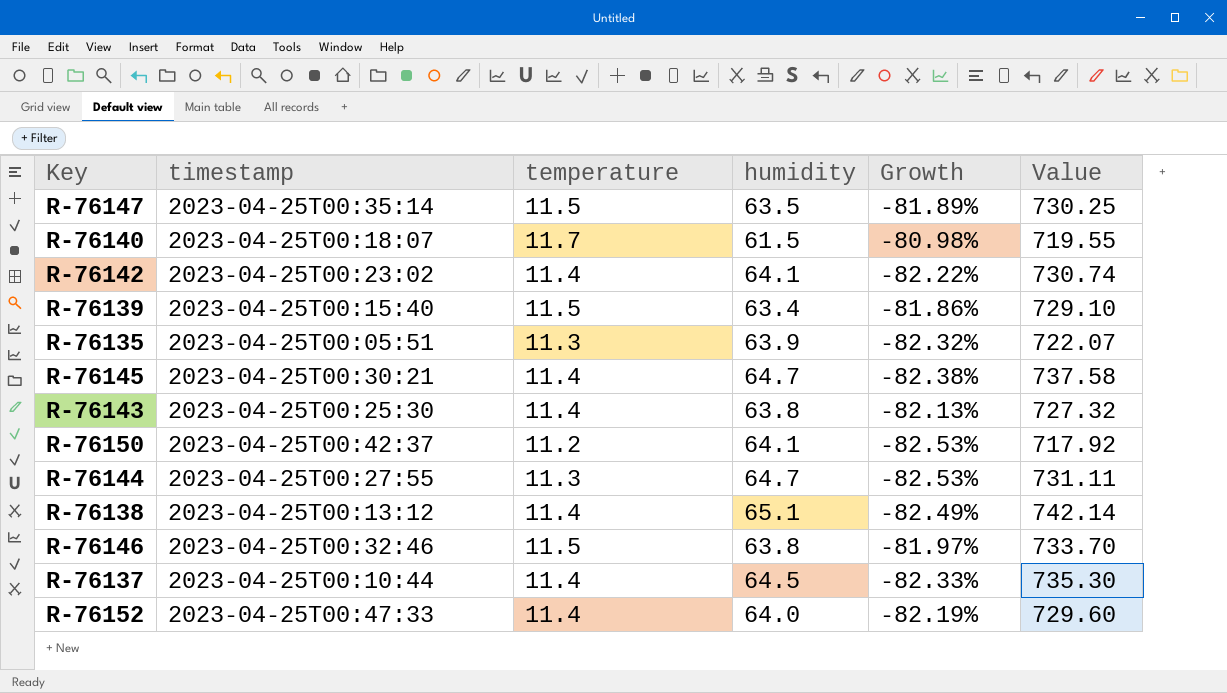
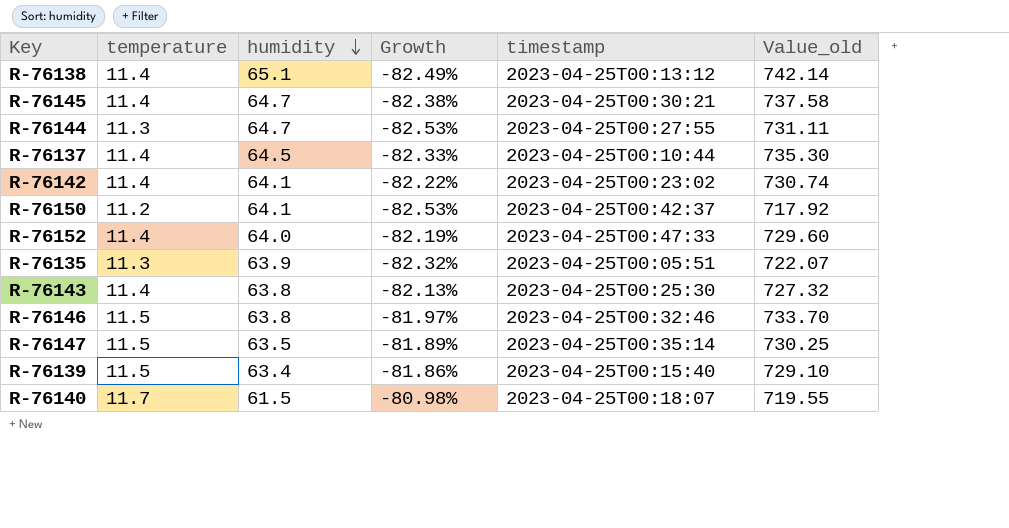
row order: none -> humidity descending
column timestamp | position: 2 -> 5
column name: Value -> Value_old

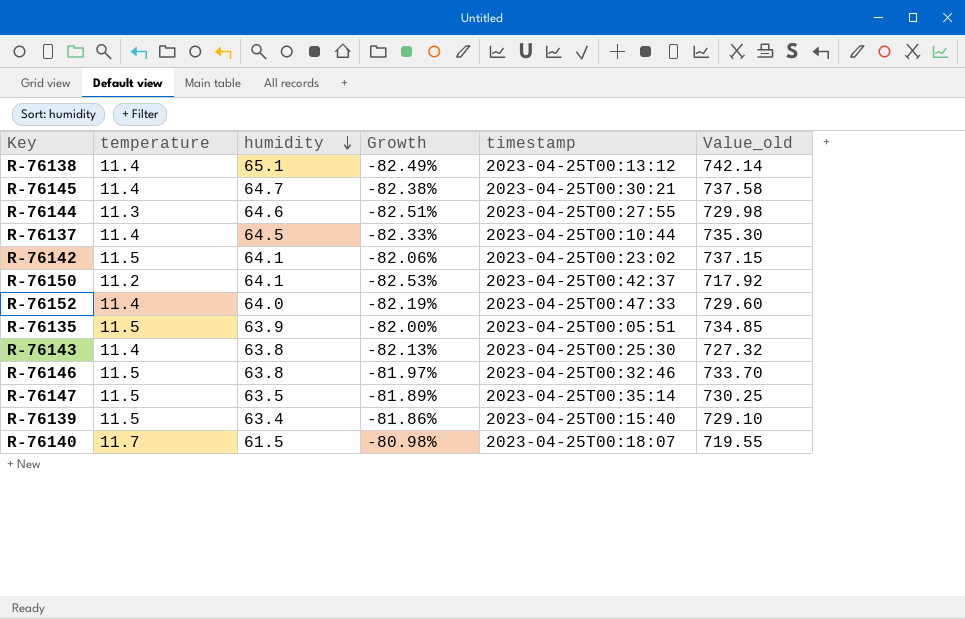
R-76144 | humidity: 64.7 -> 64.6
R-76144 | Growth: -82.53% -> -82.51%
R-76144 | Value_old: 731.11 -> 729.98
R-76142 | temperature: 11.4 -> 11.5
R-76142 | Growth: -82.22% -> -82.06%
R-76142 | Value_old: 730.74 -> 737.15
R-76135 | temperature: 11.3 -> 11.5
R-76135 | Growth: -82.32% -> -82.00%
R-76135 | Value_old: 722.07 -> 734.85

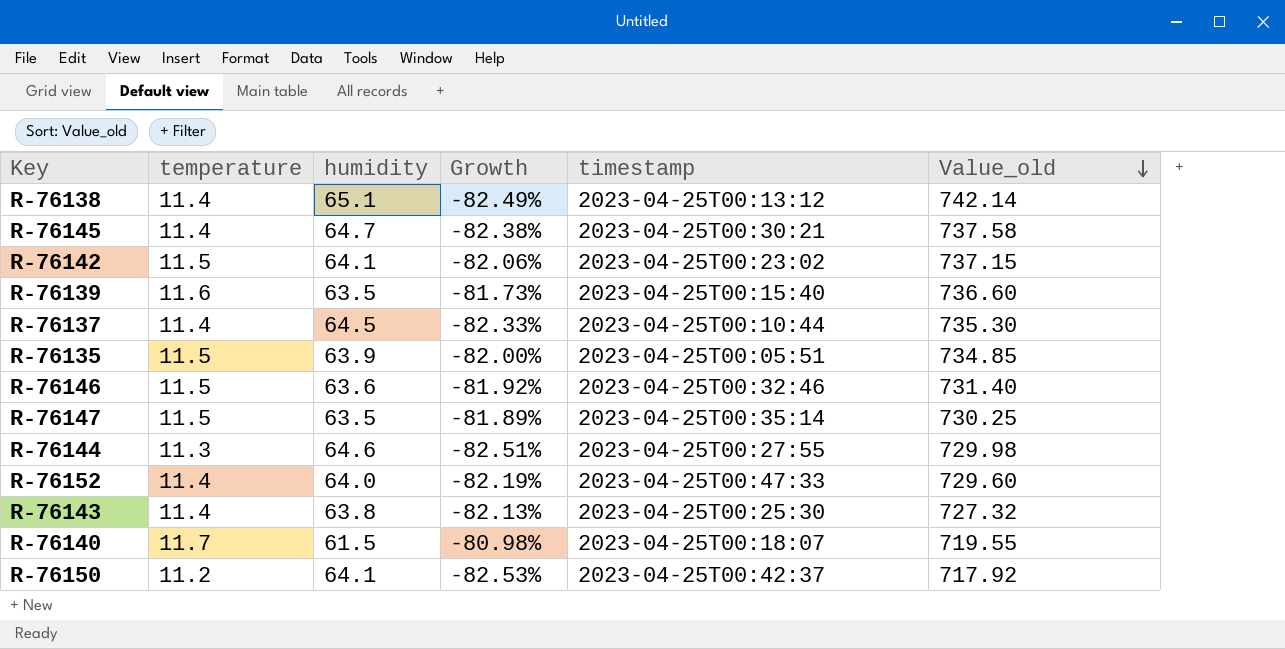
row order: humidity descending -> Value_old descending
R-76139 | temperature: 11.5 -> 11.6
R-76139 | humidity: 63.4 -> 63.5
R-76139 | Growth: -81.86% -> -81.73%
R-76139 | Value_old: 729.10 -> 736.60
R-76146 | humidity: 63.8 -> 63.6
R-76146 | Growth: -81.97% -> -81.92%
R-76146 | Value_old: 733.70 -> 731.40

